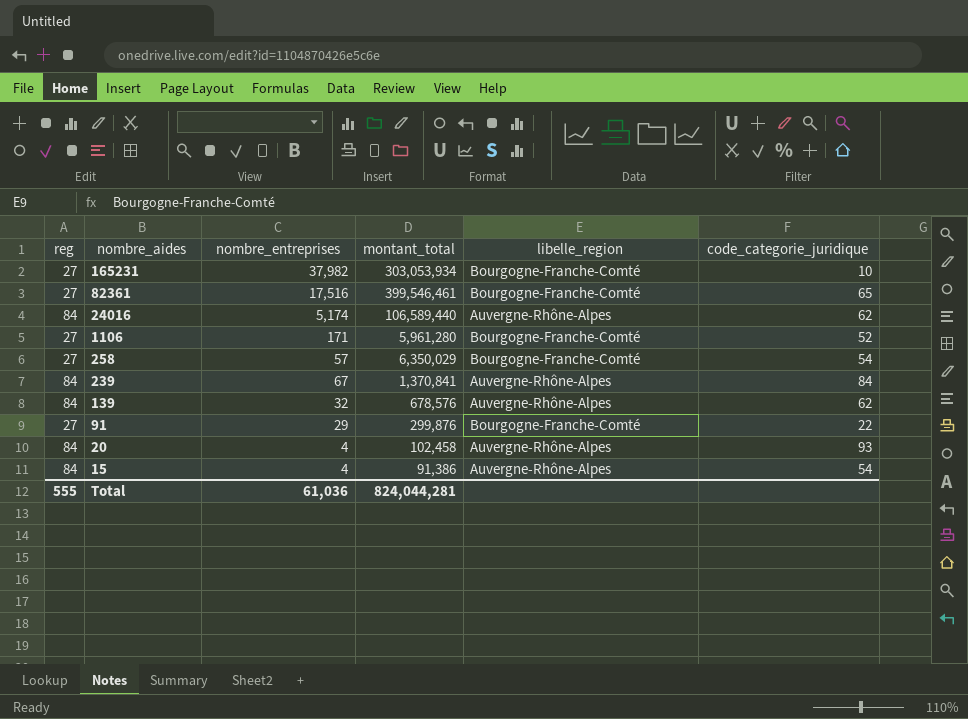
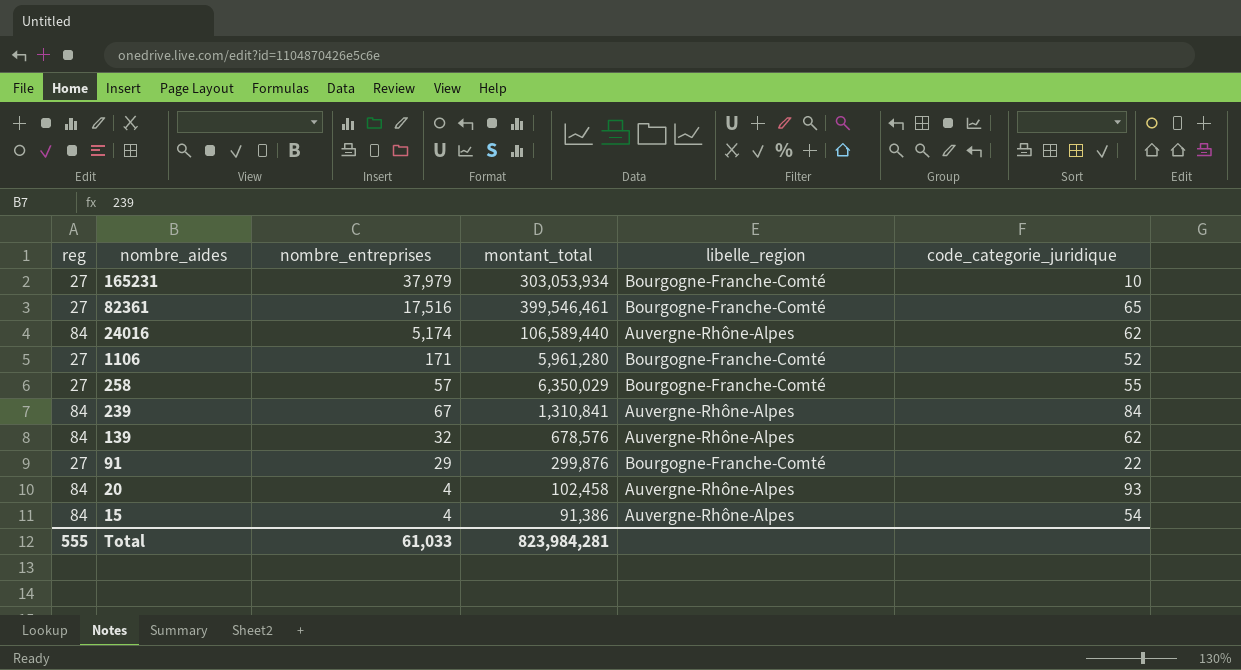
165231 | nombre_entreprises: 37,982 -> 37,979
258 | code_categorie_juridique: 54 -> 55
239 | montant_total: 1,370,841 -> 1,310,841
Total | nombre_entreprises: 61,036 -> 61,033
Total | montant_total: 824,044,281 -> 823,984,281

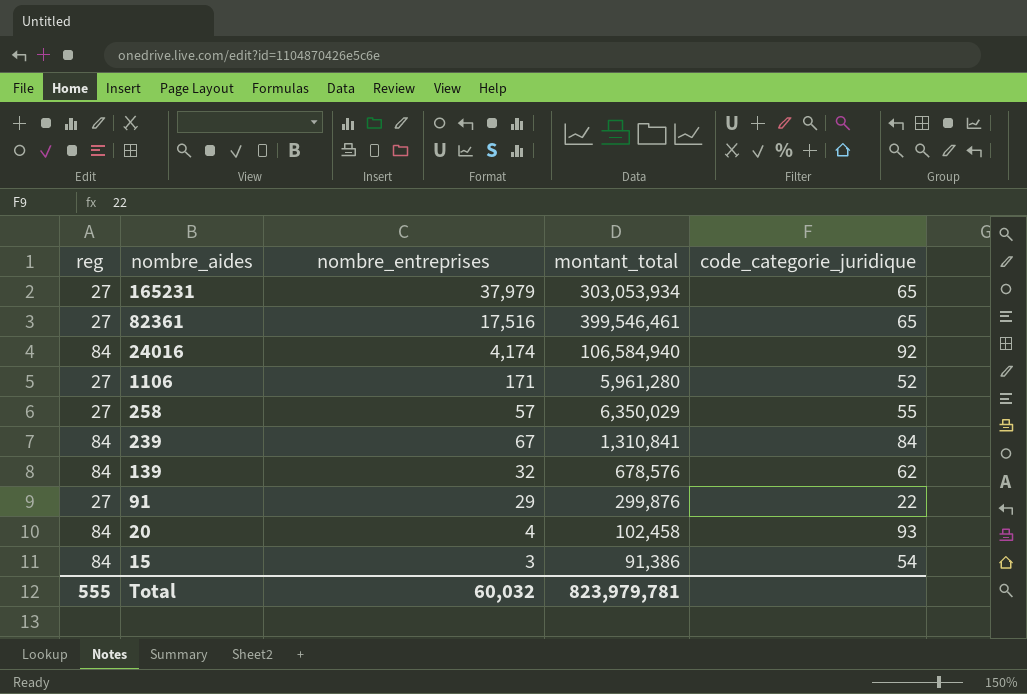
column libelle_region | position: 5 -> none
165231 | code_categorie_juridique: 10 -> 65
24016 | nombre_entreprises: 5,174 -> 4,174
24016 | montant_total: 106,589,440 -> 106,584,940
24016 | code_categorie_juridique: 62 -> 92
15 | nombre_entreprises: 4 -> 3
Total | nombre_entreprises: 61,033 -> 60,032
Total | montant_total: 823,984,281 -> 823,979,781

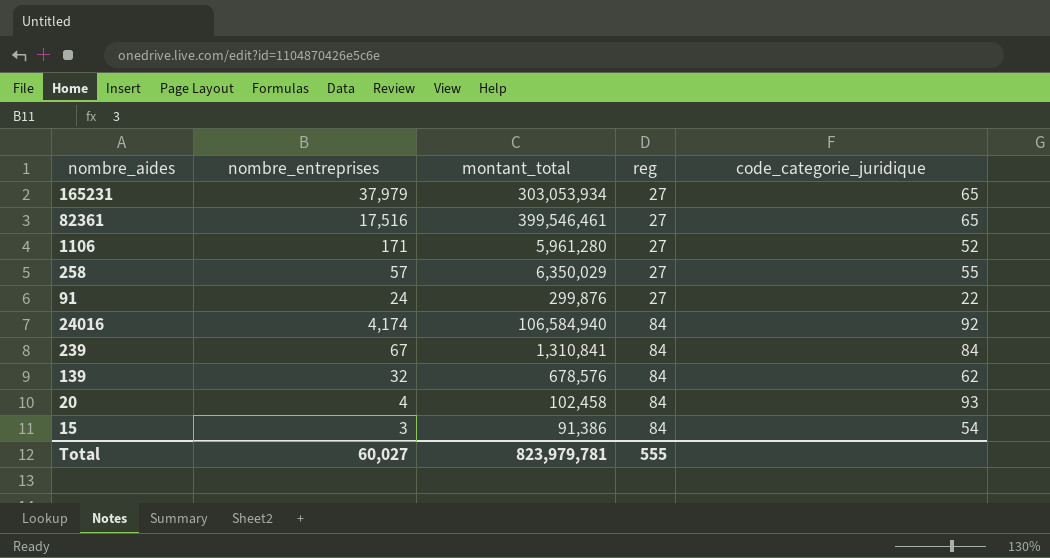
row order: nombre_aides descending -> reg ascending
column reg | position: 1 -> 4
91 | nombre_entreprises: 29 -> 24
Total | nombre_entreprises: 60,032 -> 60,027

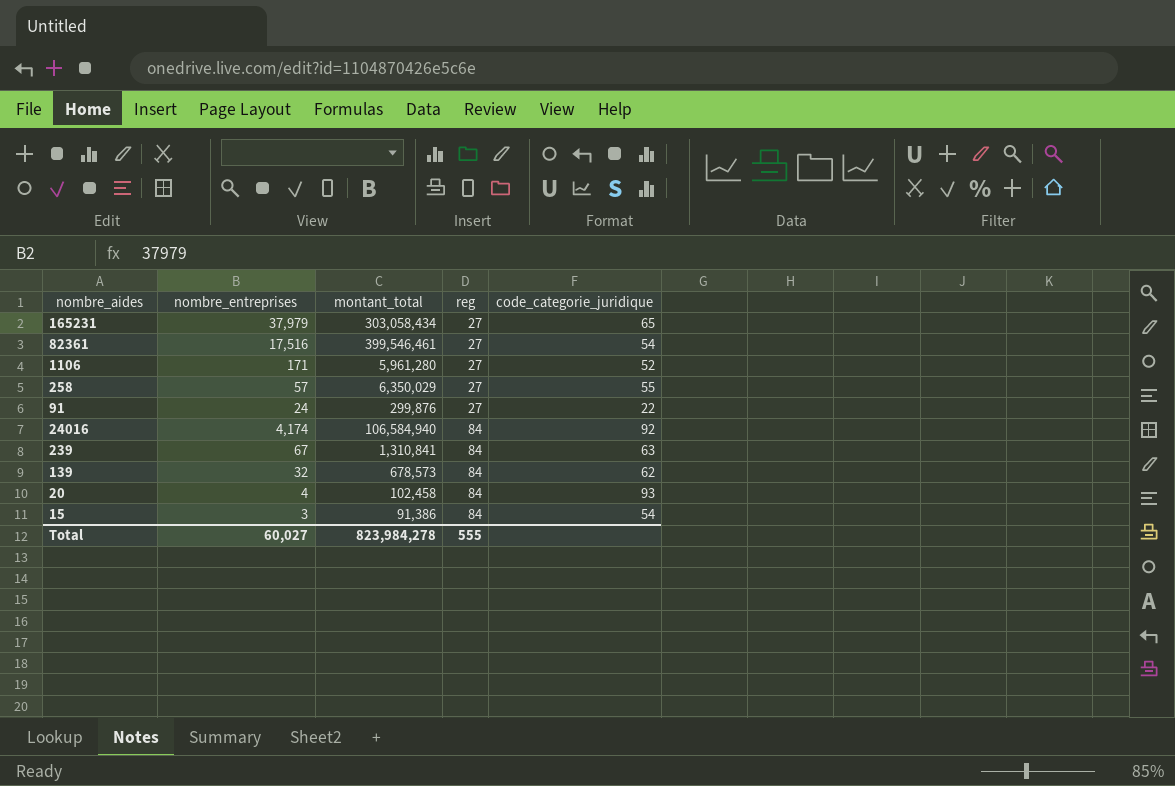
165231 | montant_total: 303,053,934 -> 303,058,434
82361 | code_categorie_juridique: 65 -> 54
239 | code_categorie_juridique: 84 -> 63
139 | montant_total: 678,576 -> 678,573
Total | montant_total: 823,979,781 -> 823,984,278

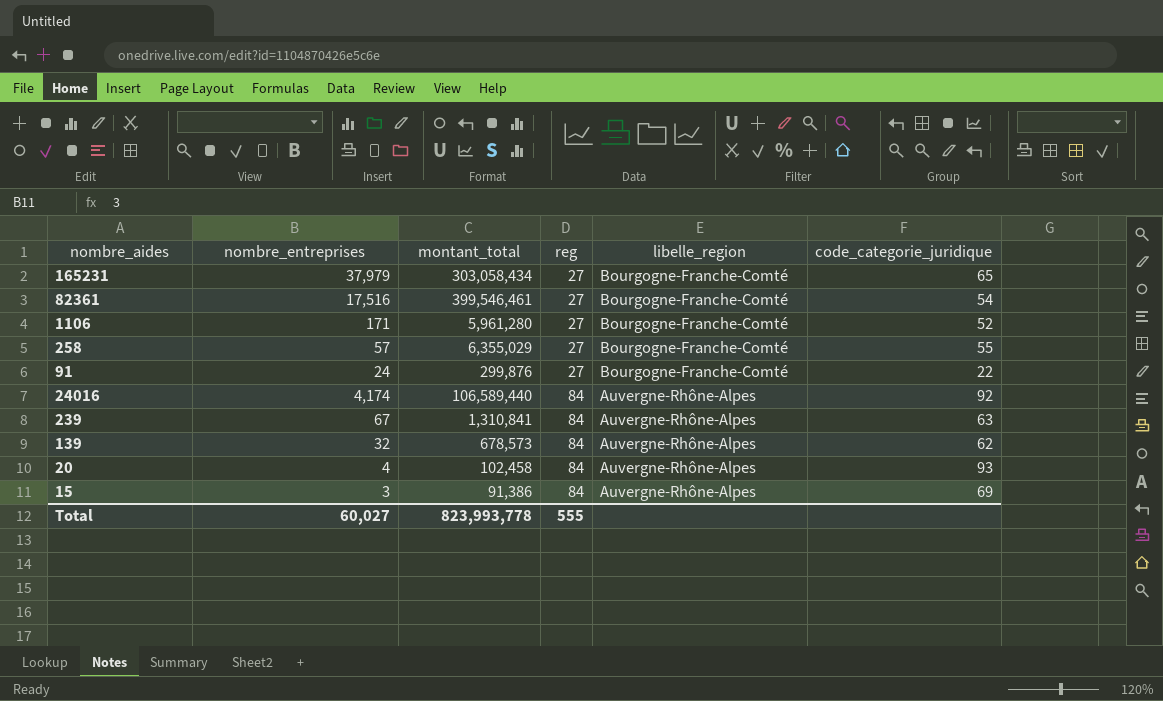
column libelle_region | position: none -> 5
258 | montant_total: 6,350,029 -> 6,355,029
24016 | montant_total: 106,584,940 -> 106,589,440
15 | code_categorie_juridique: 54 -> 69
Total | montant_total: 823,984,278 -> 823,993,778

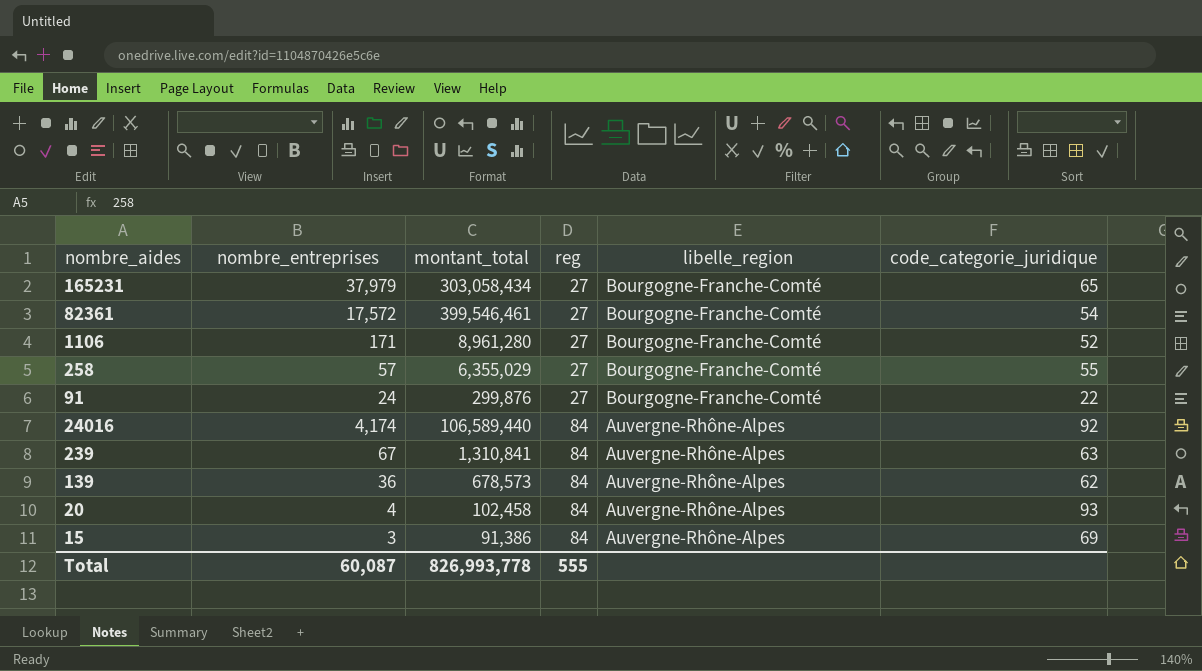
82361 | nombre_entreprises: 17,516 -> 17,572
1106 | montant_total: 5,961,280 -> 8,961,280
139 | nombre_entreprises: 32 -> 36
Total | nombre_entreprises: 60,027 -> 60,087
Total | montant_total: 823,993,778 -> 826,993,778

